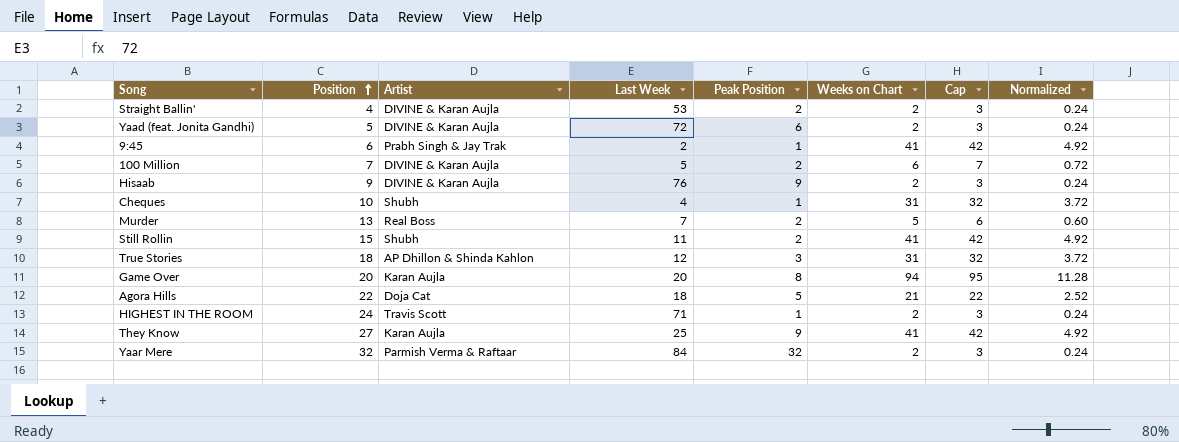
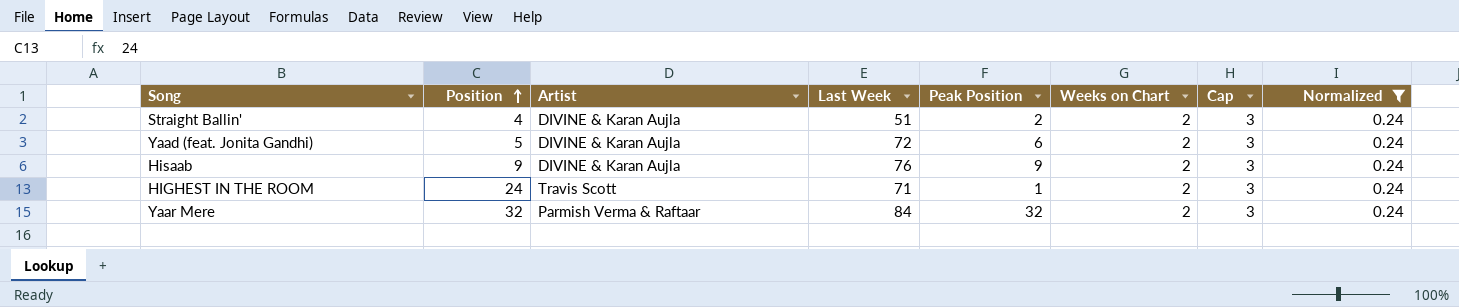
filter: none -> Normalized = 0.24
Straight Ballin' | Last Week: 53 -> 51

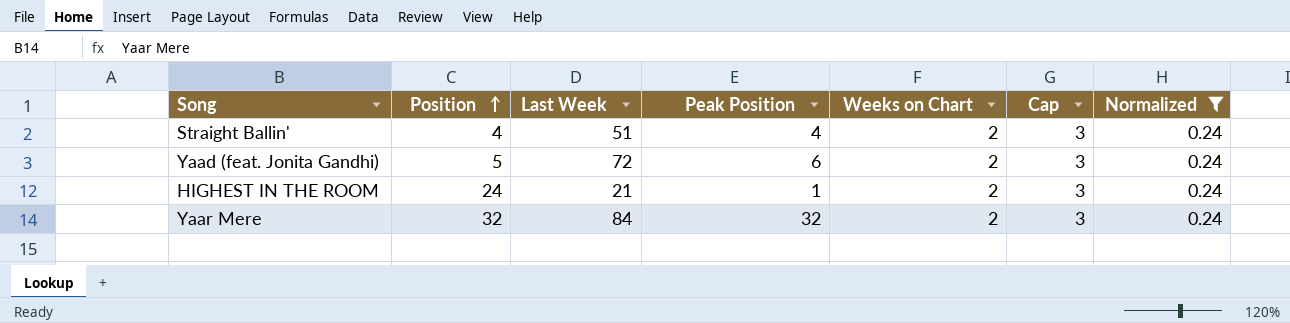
column Artist | position: 3 -> none
row Hisaab: 9 | DIVINE & Karan Aujla | 76 | 9 | 2 | 3 | 0.24 -> none
Straight Ballin' | Peak Position: 2 -> 4
HIGHEST IN THE ROOM | Last Week: 71 -> 21

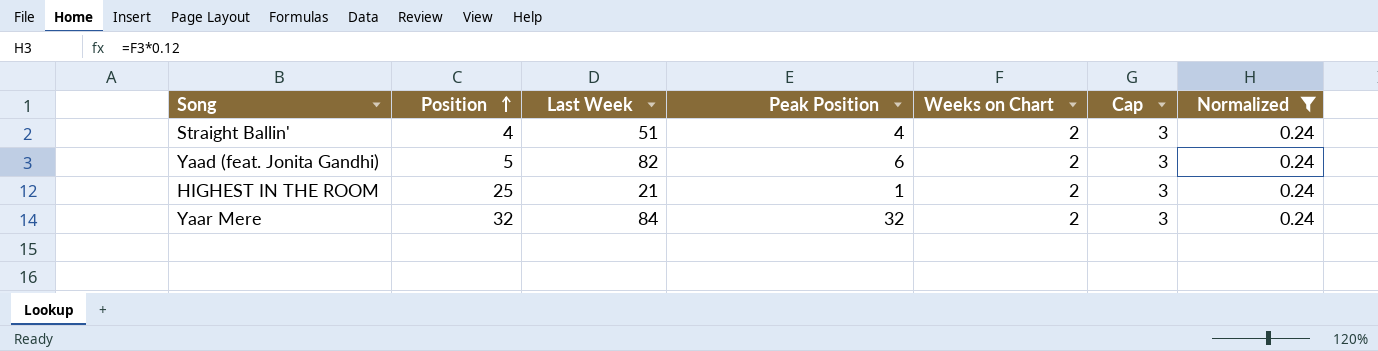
Yaad (feat. Jonita Gandhi) | Last Week: 72 -> 82
HIGHEST IN THE ROOM | Position: 24 -> 25

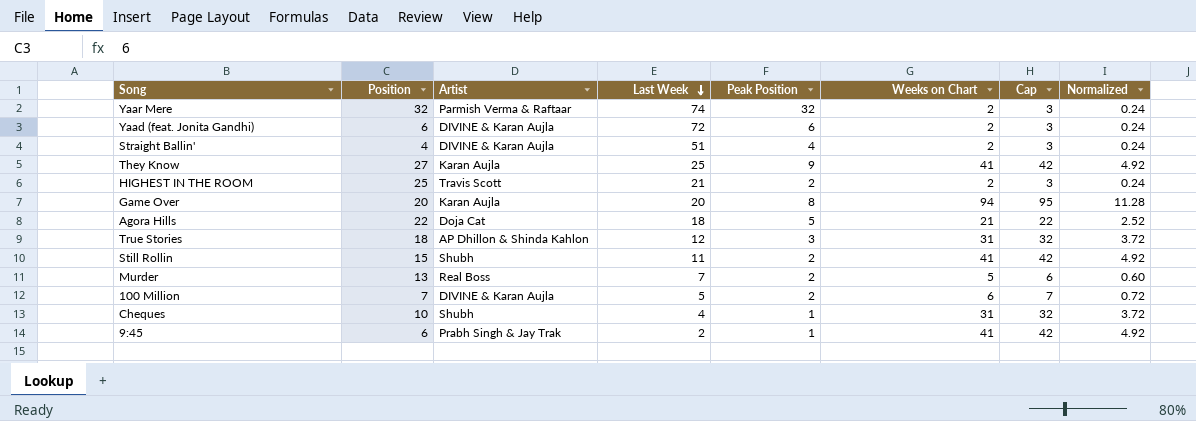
filter: Normalized = 0.24 -> none
row order: Position ascending -> Last Week descending
column Artist | position: none -> 3
Yaar Mere | Last Week: 84 -> 74
Yaad (feat. Jonita Gandhi) | Position: 5 -> 6
Yaad (feat. Jonita Gandhi) | Last Week: 82 -> 72
HIGHEST IN THE ROOM | Peak Position: 1 -> 2

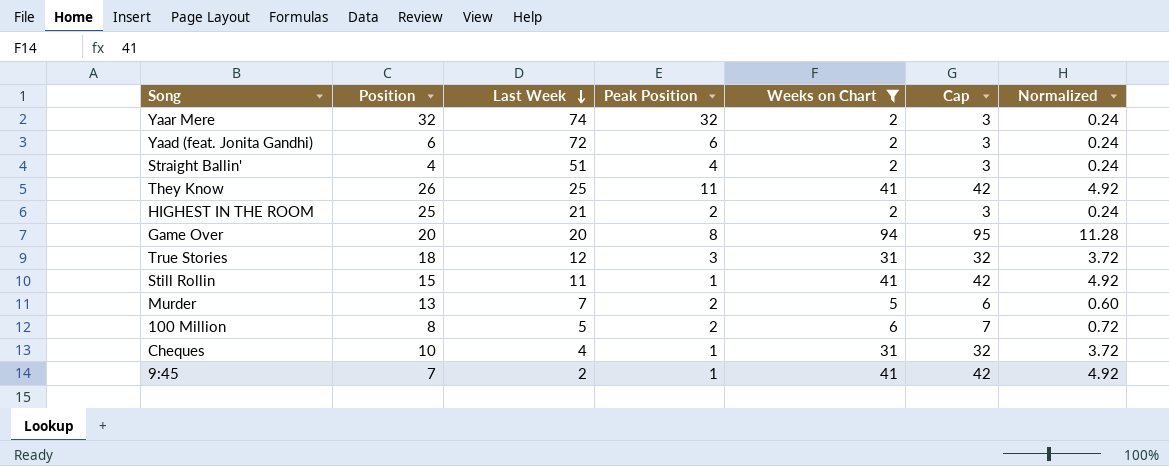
filter: none -> Weeks on Chart != 21
column Artist | position: 3 -> none
They Know | Position: 27 -> 26
They Know | Peak Position: 9 -> 11
Still Rollin | Peak Position: 2 -> 1
100 Million | Position: 7 -> 8
9:45 | Position: 6 -> 7

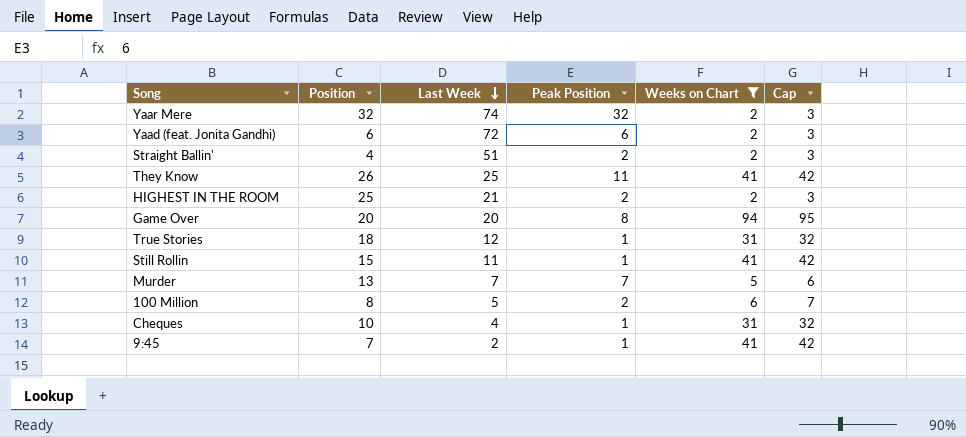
column Normalized | formula: [Weeks on Chart] * 0.12 -> none
Straight Ballin' | Peak Position: 4 -> 2
True Stories | Peak Position: 3 -> 1
Murder | Peak Position: 2 -> 7

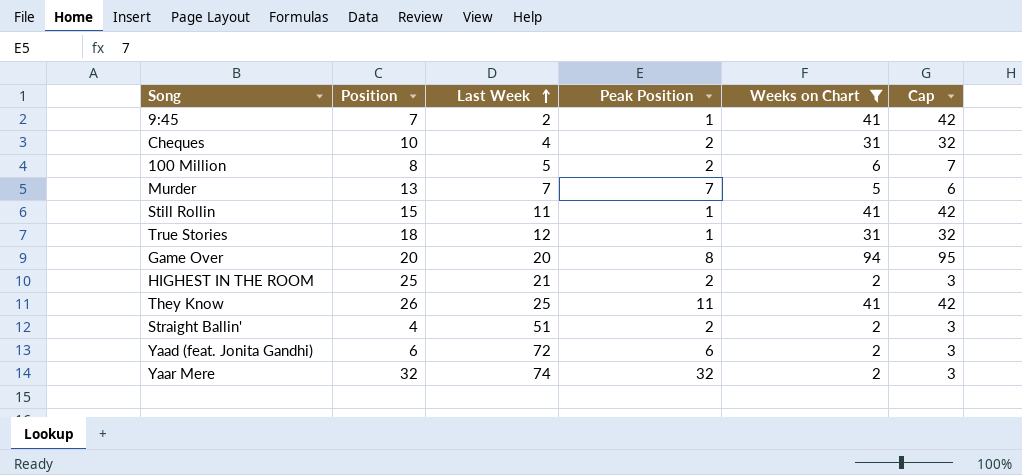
row order: Last Week descending -> Last Week ascending
Cheques | Peak Position: 1 -> 2

